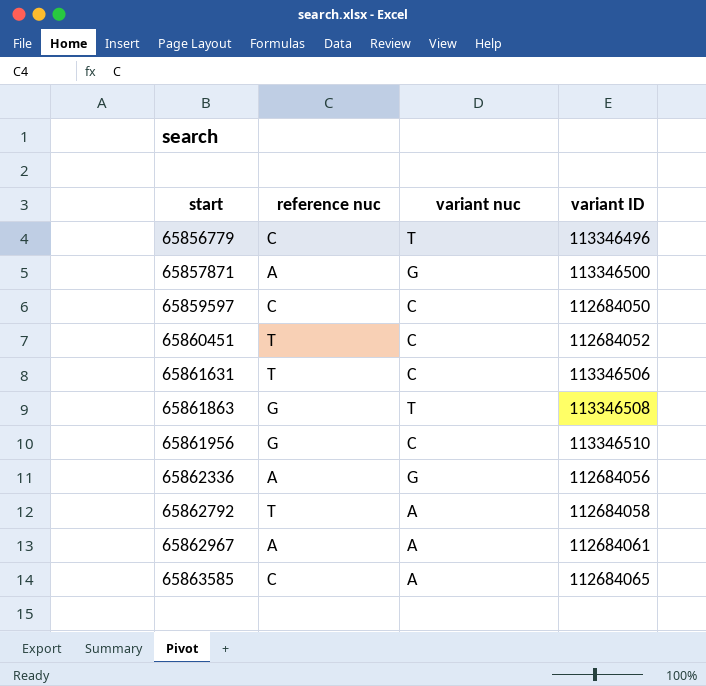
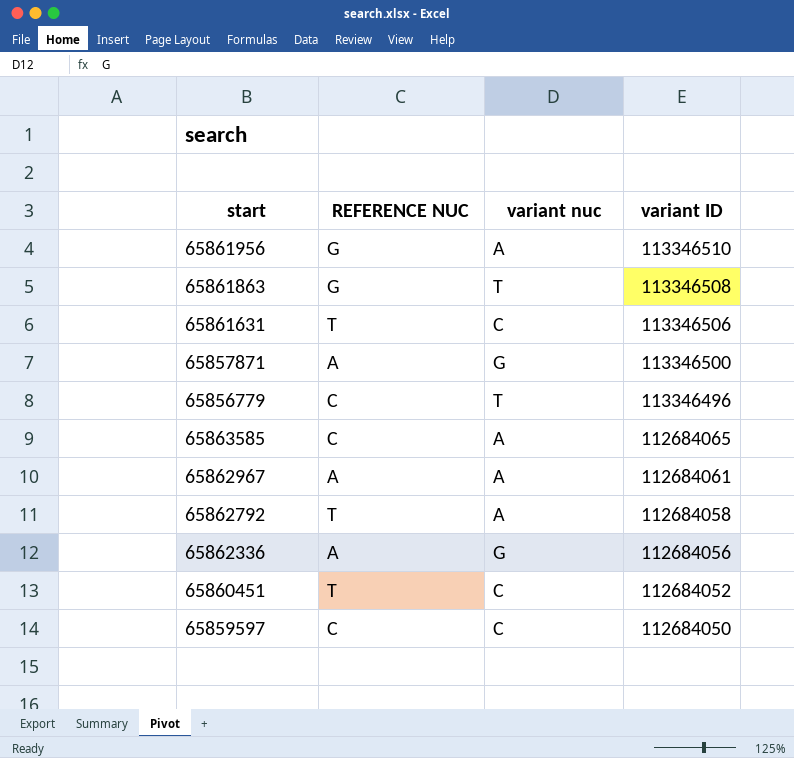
row order: start ascending -> variant ID descending
column name: reference nuc -> REFERENCE NUC
65861956 | variant nuc: C -> A

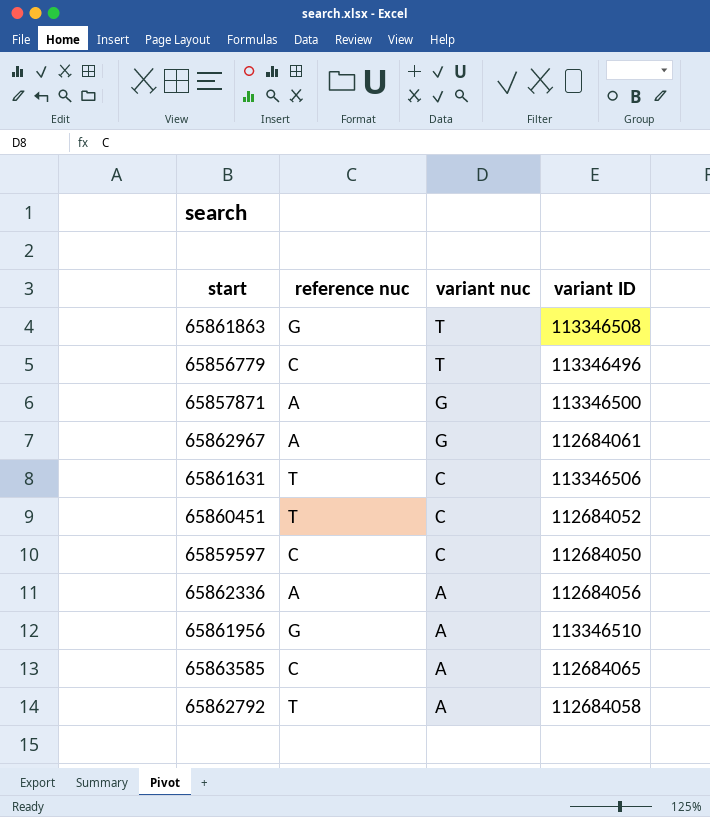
row order: variant ID descending -> variant nuc descending
column name: REFERENCE NUC -> reference nuc
65862967 | variant nuc: A -> G
65862336 | variant nuc: G -> A

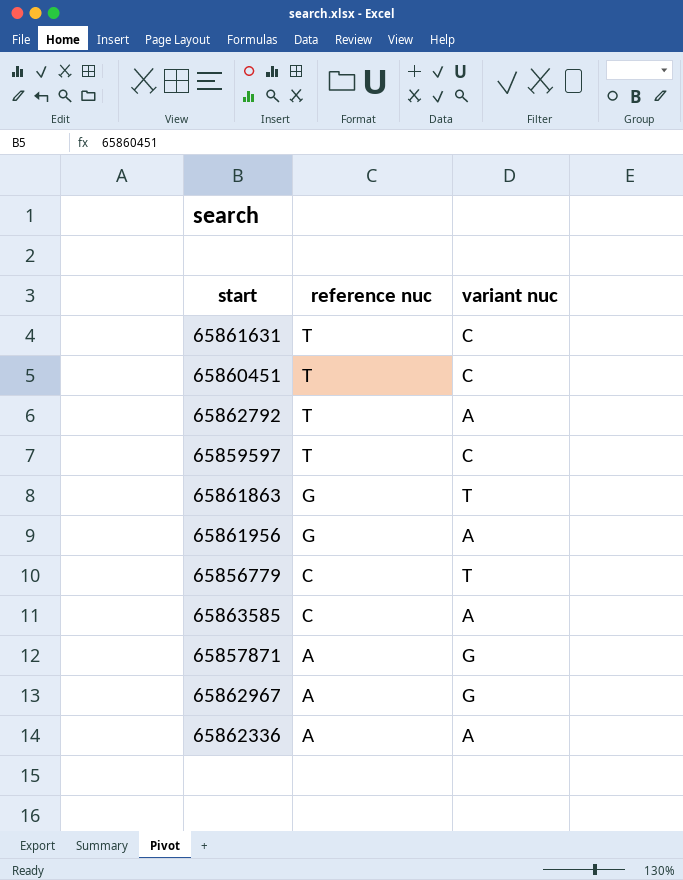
row order: variant nuc descending -> reference nuc descending
column variant ID | position: 4 -> none
65859597 | reference nuc: C -> T

